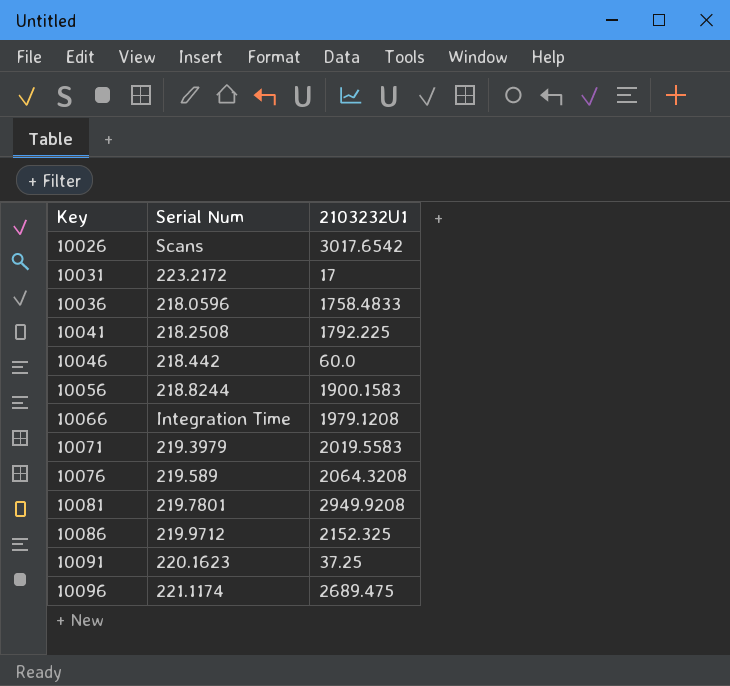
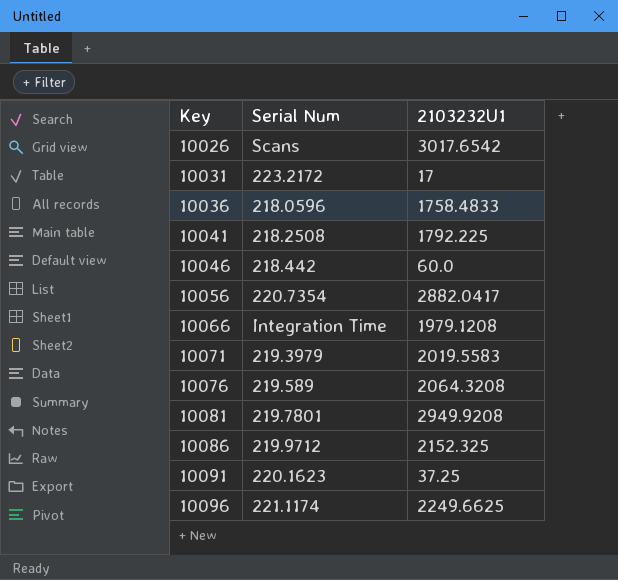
10056 | Serial Num: 218.8244 -> 220.7354
10056 | 2103232U1: 1900.1583 -> 2882.0417
10096 | 2103232U1: 2689.475 -> 2249.6625

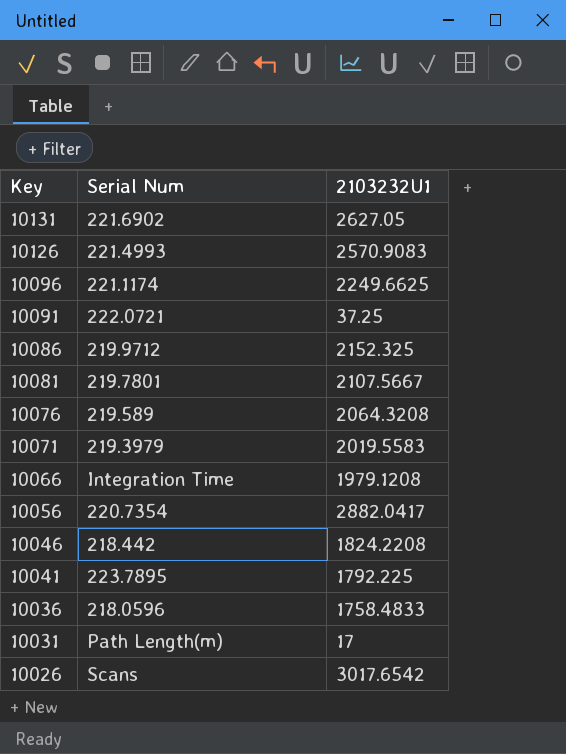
row order: Key ascending -> Key descending
row 10131: none -> 221.6902 | 2627.05
row 10126: none -> 221.4993 | 2570.9083
10091 | Serial Num: 220.1623 -> 222.0721
10081 | 2103232U1: 2949.9208 -> 2107.5667
10046 | 2103232U1: 60.0 -> 1824.2208
10041 | Serial Num: 218.2508 -> 223.7895
10031 | Serial Num: 223.2172 -> Path Length(m)

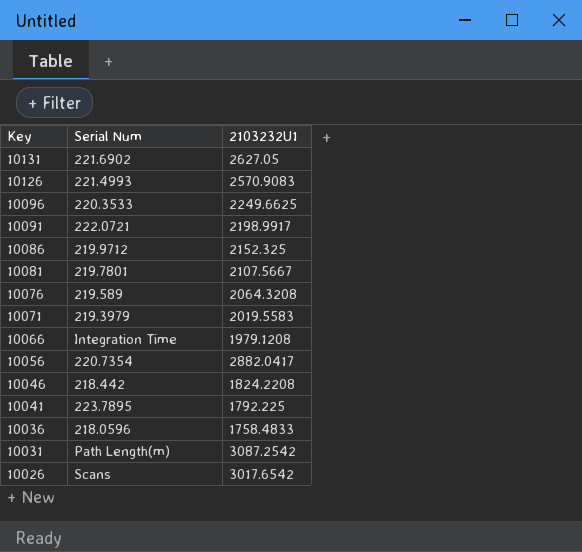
10096 | Serial Num: 221.1174 -> 220.3533
10091 | 2103232U1: 37.25 -> 2198.9917
10031 | 2103232U1: 17 -> 3087.2542

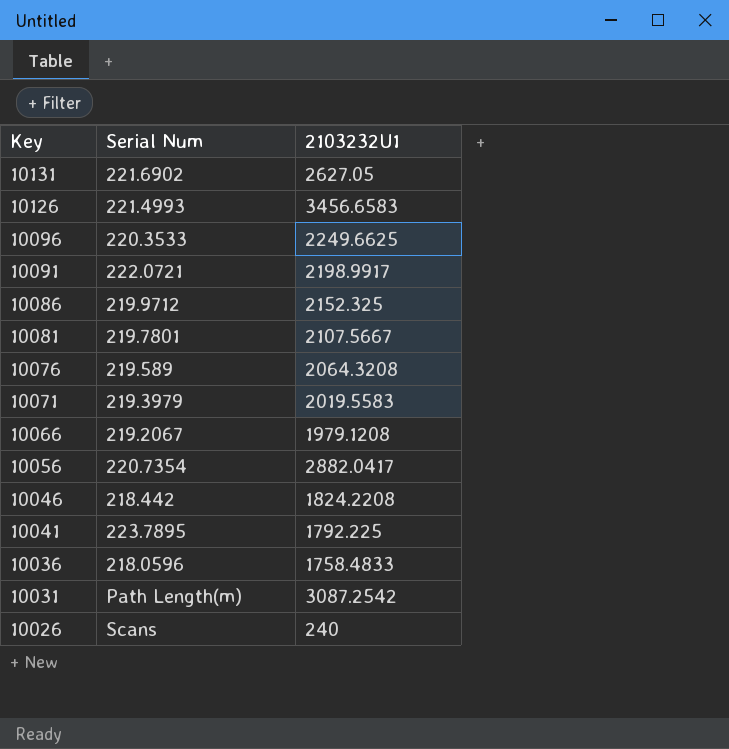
10126 | 2103232U1: 2570.9083 -> 3456.6583
10066 | Serial Num: Integration Time -> 219.2067
10026 | 2103232U1: 3017.6542 -> 240

